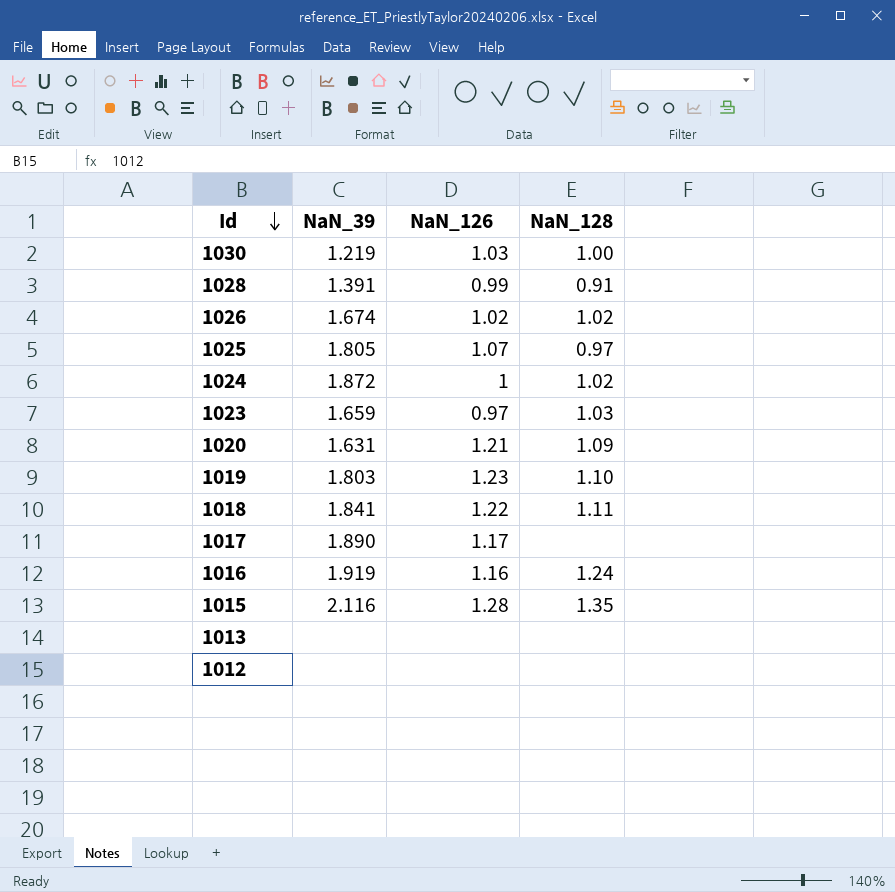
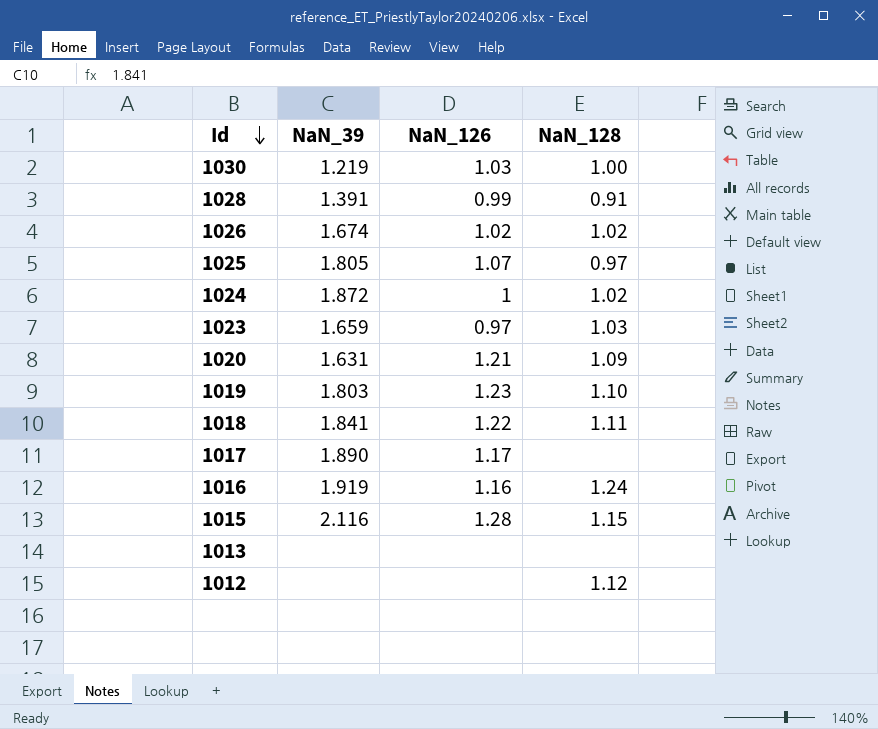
1015 | NaN_128: 1.35 -> 1.15
1012 | NaN_128: none -> 1.12

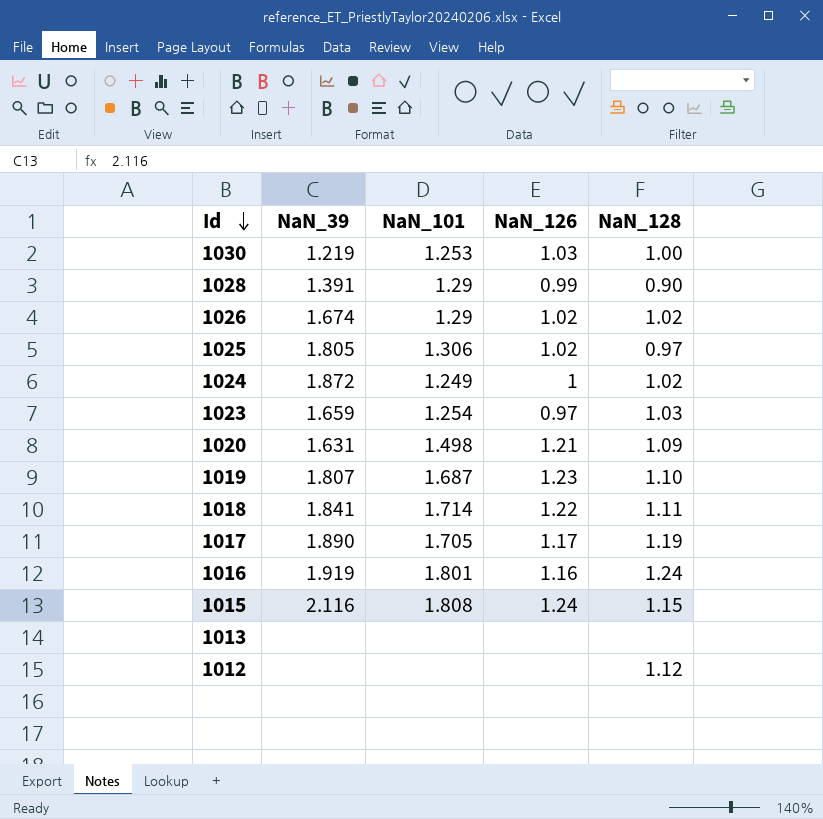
column NaN_101 | position: none -> 3
1028 | NaN_128: 0.91 -> 0.90
1025 | NaN_126: 1.07 -> 1.02
1019 | NaN_39: 1.803 -> 1.807
1017 | NaN_128: none -> 1.19
1015 | NaN_126: 1.28 -> 1.24

